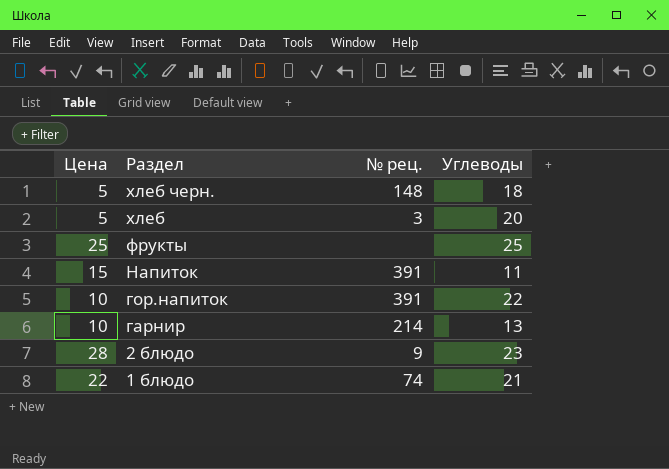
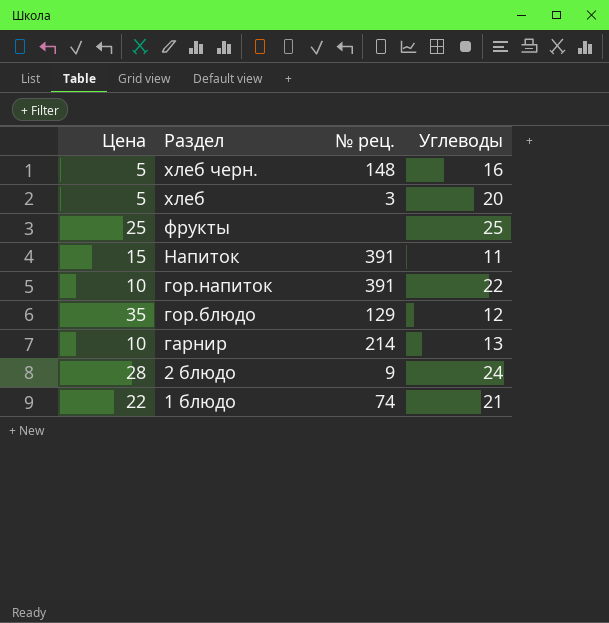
хлеб черн. | Углеводы: 18 -> 16
row гор.блюдо: none -> 35 | 129 | 12
2 блюдо | Углеводы: 23 -> 24

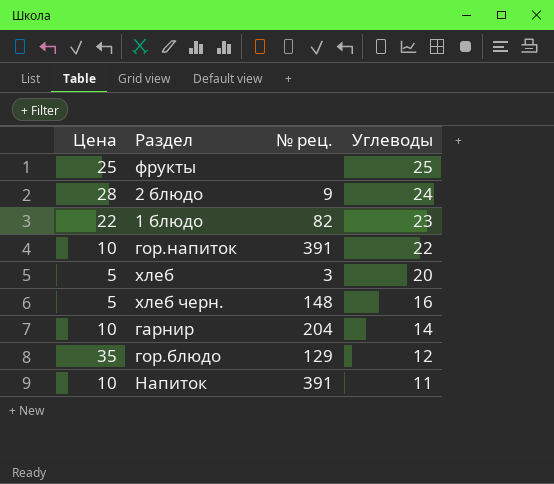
row order: Раздел descending -> Углеводы descending
1 блюдо | № рец.: 74 -> 82
1 блюдо | Углеводы: 21 -> 23
гарнир | № рец.: 214 -> 204
гарнир | Углеводы: 13 -> 14
Напиток | Цена: 15 -> 10

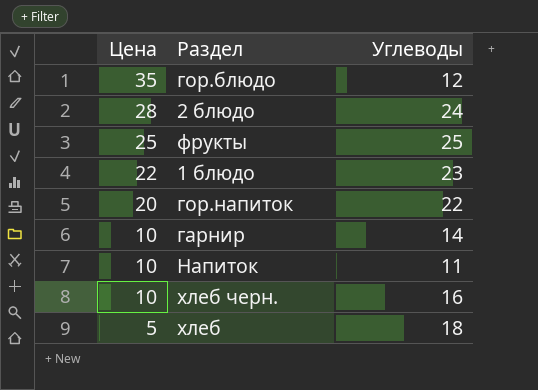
row order: Углеводы descending -> Цена descending
column № рец. | position: 3 -> none
гор.напиток | Цена: 10 -> 20
хлеб черн. | Цена: 5 -> 10
хлеб | Углеводы: 20 -> 18

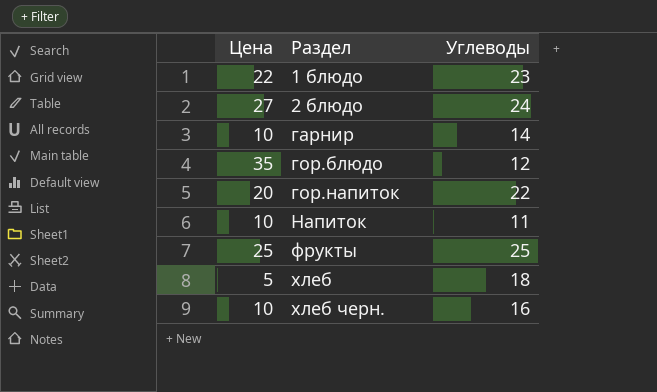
row order: Цена descending -> Раздел ascending
2 блюдо | Цена: 28 -> 27

